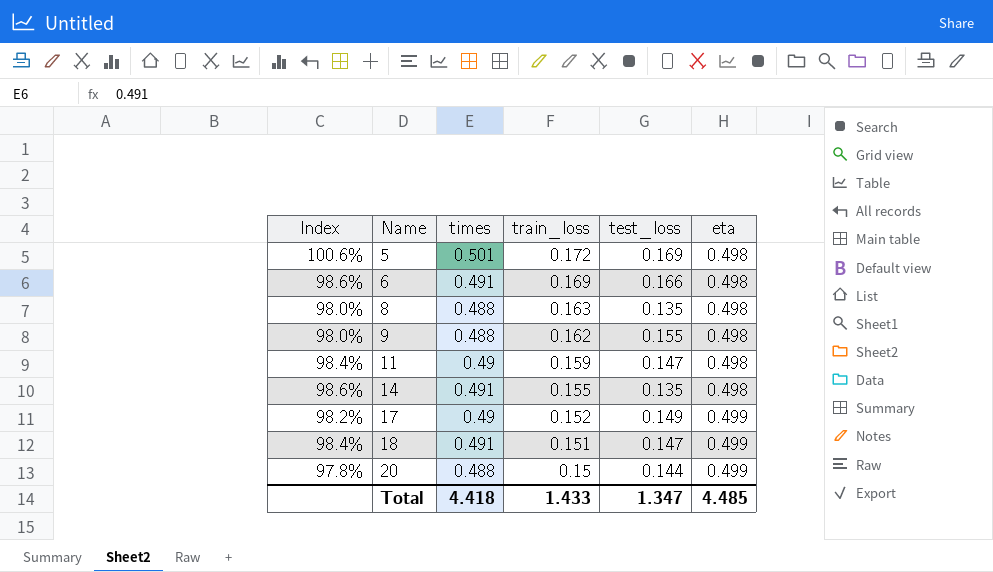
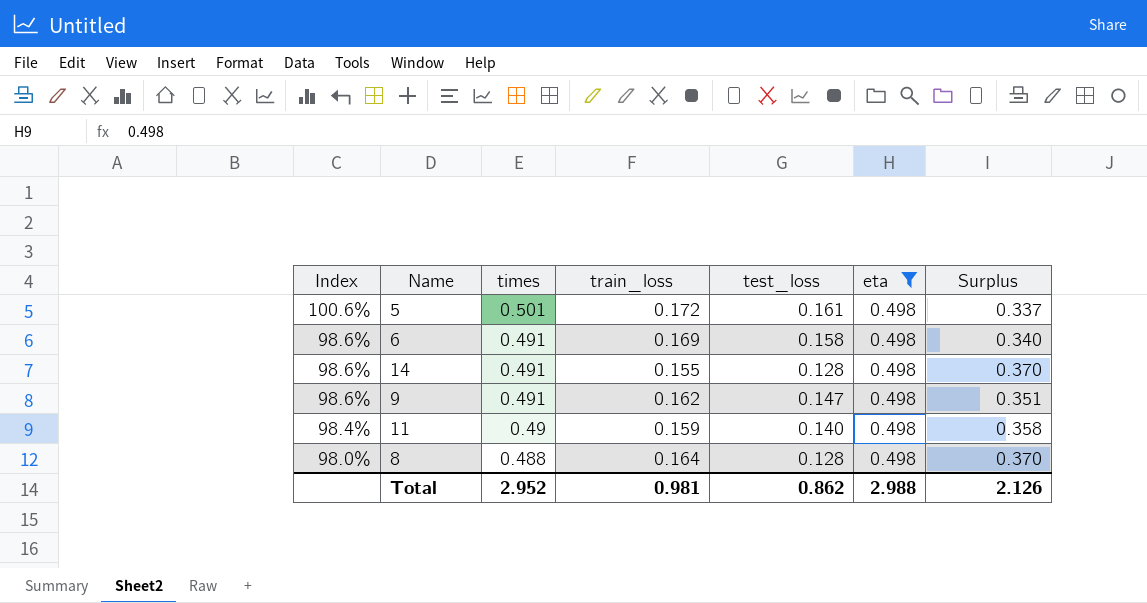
filter: none -> eta = 0.498
row order: Name ascending -> Index descending
column Surplus | formula: none -> [eta] - [test_loss]
5 | test_loss: 0.169 -> 0.161
6 | test_loss: 0.166 -> 0.158
14 | test_loss: 0.135 -> 0.128
9 | Index: 98.0% -> 98.6%
9 | times: 0.488 -> 0.491
9 | test_loss: 0.155 -> 0.147
11 | test_loss: 0.147 -> 0.140
8 | train_loss: 0.163 -> 0.164
8 | test_loss: 0.135 -> 0.128
Total | times: 4.418 -> 2.952
Total | train_loss: 1.433 -> 0.981
Total | test_loss: 1.347 -> 0.862
Total | eta: 4.485 -> 2.988

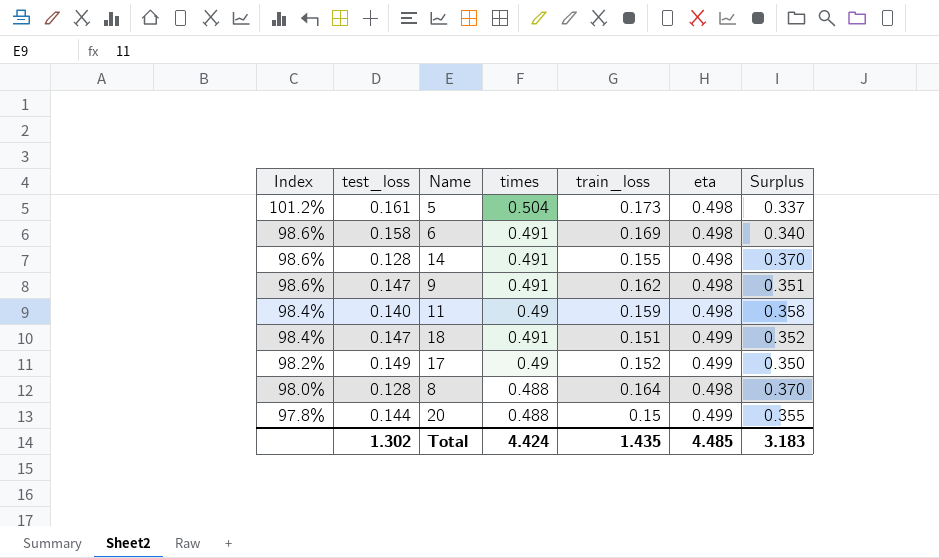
filter: eta = 0.498 -> none
column test_loss | position: 5 -> 2
5 | Index: 100.6% -> 101.2%
5 | times: 0.501 -> 0.504
5 | train_loss: 0.172 -> 0.173
Total | test_loss: 0.862 -> 1.302
Total | times: 2.952 -> 4.424
Total | train_loss: 0.981 -> 1.435
Total | eta: 2.988 -> 4.485
Total | Surplus: 2.126 -> 3.183

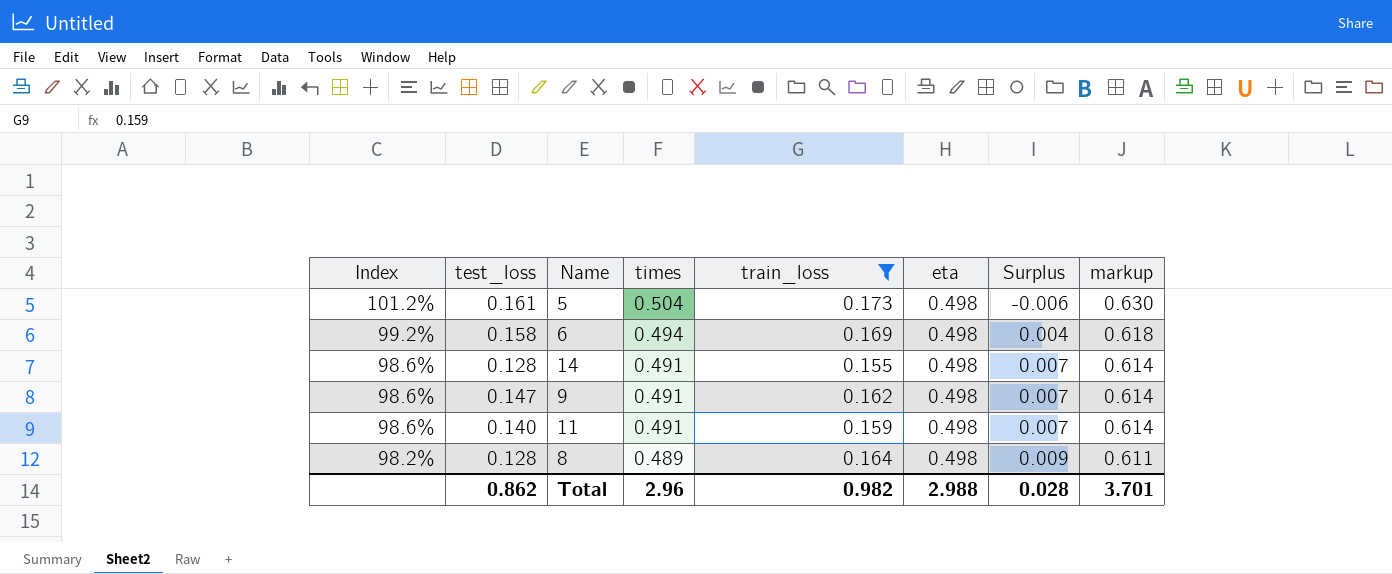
filter: none -> train_loss >= 0.155
column Surplus | formula: [eta] - [test_loss] -> [eta] - [times]
column markup | formula: none -> [times] * 1.25
6 | Index: 98.6% -> 99.2%
6 | times: 0.491 -> 0.494
11 | Index: 98.4% -> 98.6%
11 | times: 0.49 -> 0.491
8 | Index: 98.0% -> 98.2%
8 | times: 0.488 -> 0.489
Total | test_loss: 1.302 -> 0.862
Total | times: 4.424 -> 2.96
Total | train_loss: 1.435 -> 0.982
Total | eta: 4.485 -> 2.988
Total | Surplus: 3.183 -> 0.028

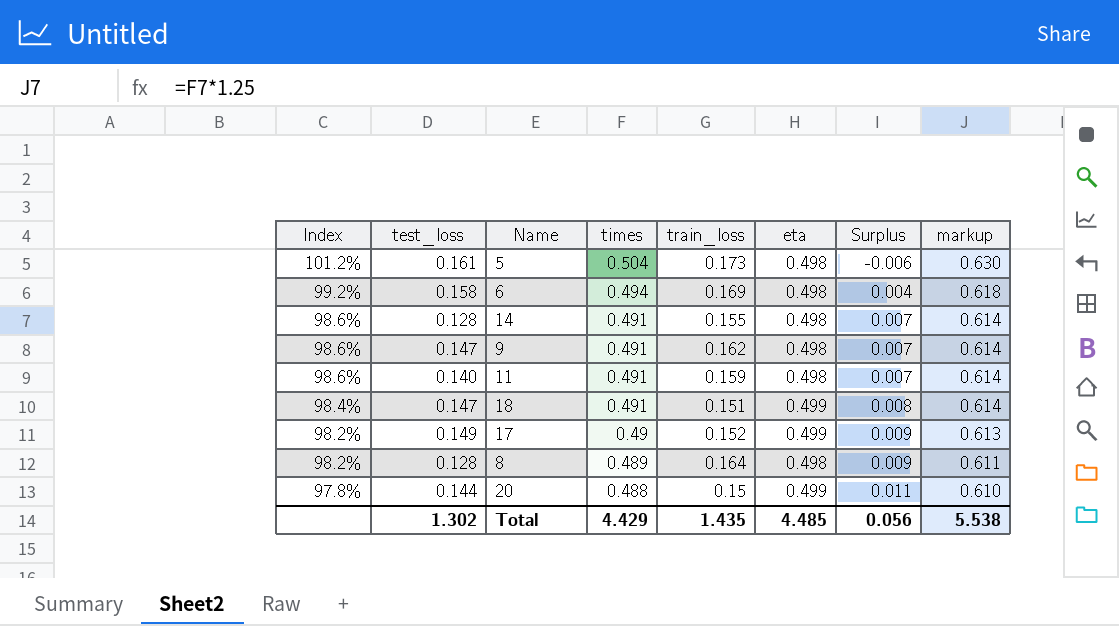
filter: train_loss >= 0.155 -> none
Total | test_loss: 0.862 -> 1.302
Total | times: 2.96 -> 4.429
Total | train_loss: 0.982 -> 1.435
Total | eta: 2.988 -> 4.485
Total | Surplus: 0.028 -> 0.056
Total | markup: 3.701 -> 5.538

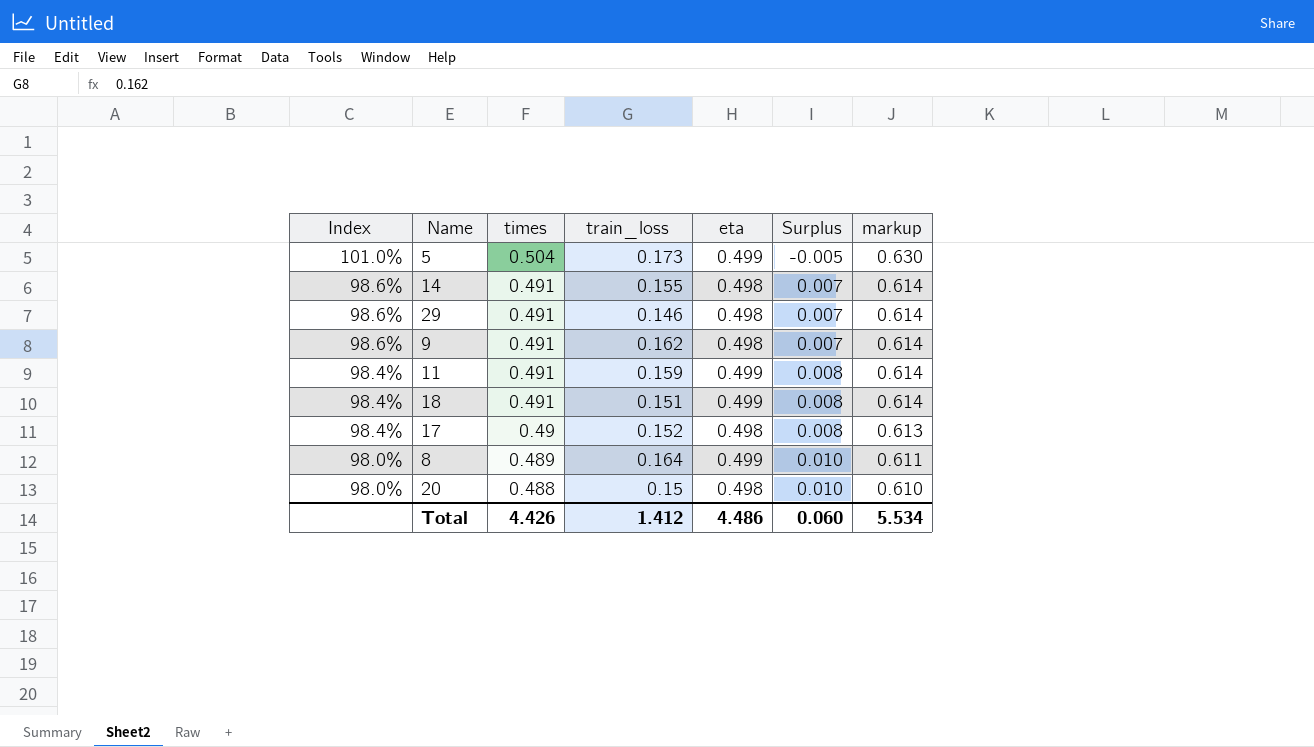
column test_loss | position: 2 -> none
row 6: 99.2% | 0.158 | 0.494 | 0.169 | 0.498 | 0.004 | 0.618 -> none
5 | Index: 101.2% -> 101.0%
5 | eta: 0.498 -> 0.499
5 | Surplus: -0.006 -> -0.005
row 29: none -> 98.6% | 0.491 | 0.146 | 0.498 | 0.007 | 0.614
11 | Index: 98.6% -> 98.4%
11 | eta: 0.498 -> 0.499
11 | Surplus: 0.007 -> 0.008
17 | Index: 98.2% -> 98.4%
17 | eta: 0.499 -> 0.498
17 | Surplus: 0.009 -> 0.008
8 | Index: 98.2% -> 98.0%
8 | eta: 0.498 -> 0.499
8 | Surplus: 0.009 -> 0.010
20 | Index: 97.8% -> 98.0%
20 | eta: 0.499 -> 0.498
20 | Surplus: 0.011 -> 0.010
Total | times: 4.429 -> 4.426
Total | train_loss: 1.435 -> 1.412
Total | eta: 4.485 -> 4.486
Total | Surplus: 0.056 -> 0.060
Total | markup: 5.538 -> 5.534

